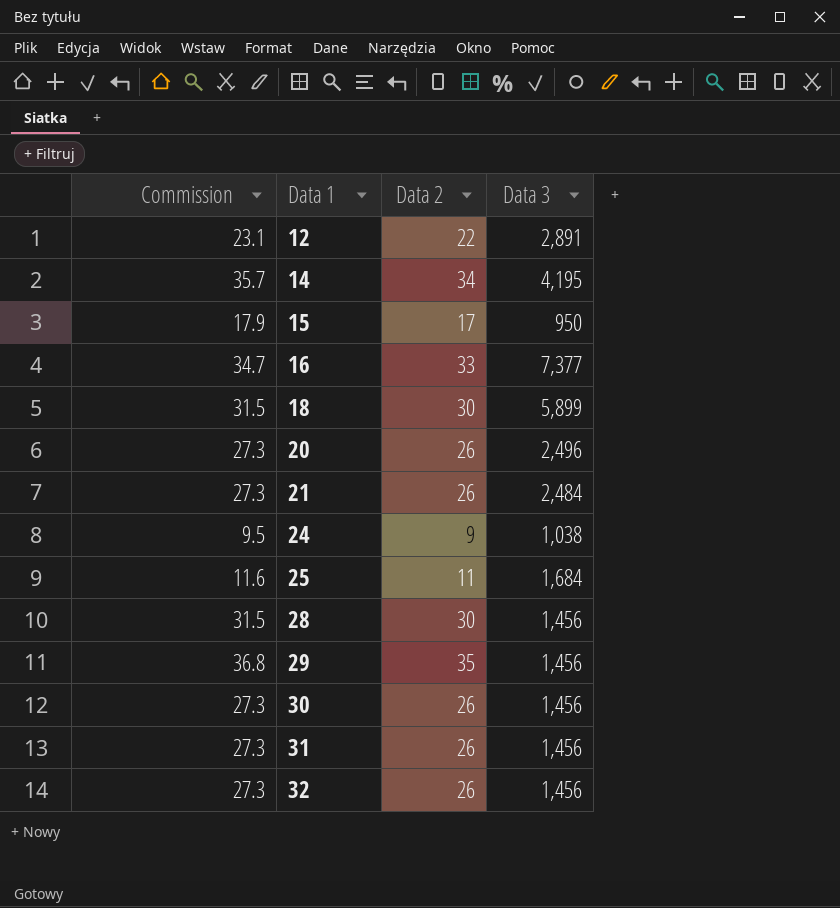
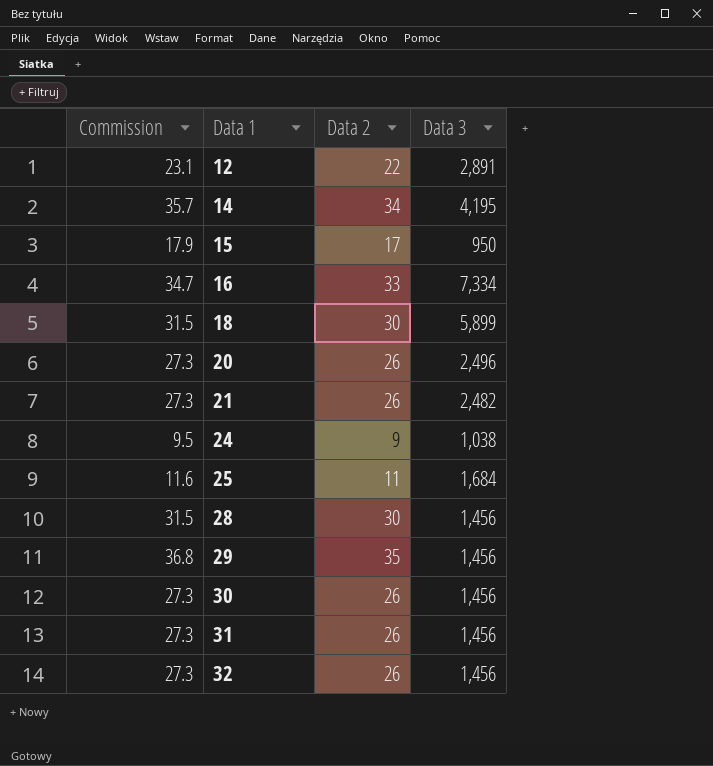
16 | Data 3: 7,377 -> 7,334
21 | Data 3: 2,484 -> 2,482

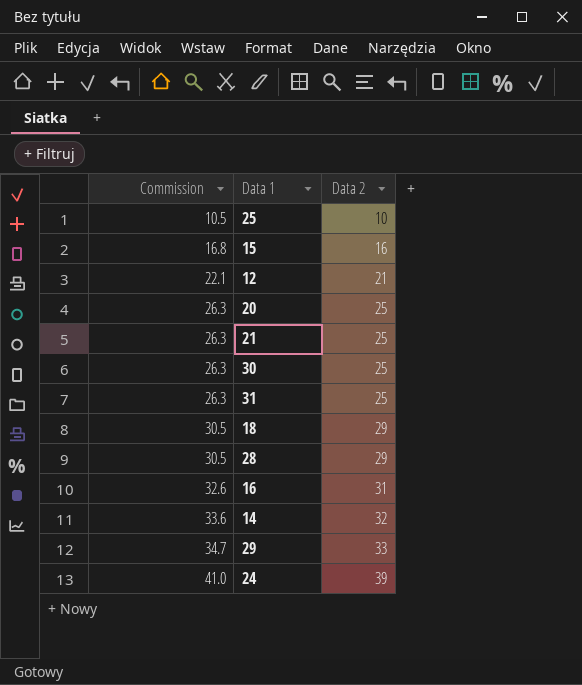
row order: Data 1 ascending -> Commission ascending
column Data 3 | position: 4 -> none
row 32: 27.3 | 26 | 1,456 -> none
25 | Commission: 11.6 -> 10.5
25 | Data 2: 11 -> 10
15 | Commission: 17.9 -> 16.8
15 | Data 2: 17 -> 16
12 | Commission: 23.1 -> 22.1
12 | Data 2: 22 -> 21
20 | Commission: 27.3 -> 26.3
20 | Data 2: 26 -> 25
21 | Commission: 27.3 -> 26.3
21 | Data 2: 26 -> 25
30 | Commission: 27.3 -> 26.3
30 | Data 2: 26 -> 25
31 | Commission: 27.3 -> 26.3
31 | Data 2: 26 -> 25
18 | Commission: 31.5 -> 30.5
18 | Data 2: 30 -> 29
28 | Commission: 31.5 -> 30.5
28 | Data 2: 30 -> 29
16 | Commission: 34.7 -> 32.6
16 | Data 2: 33 -> 31
14 | Commission: 35.7 -> 33.6
14 | Data 2: 34 -> 32
29 | Commission: 36.8 -> 34.7
29 | Data 2: 35 -> 33
24 | Commission: 9.5 -> 41.0
24 | Data 2: 9 -> 39

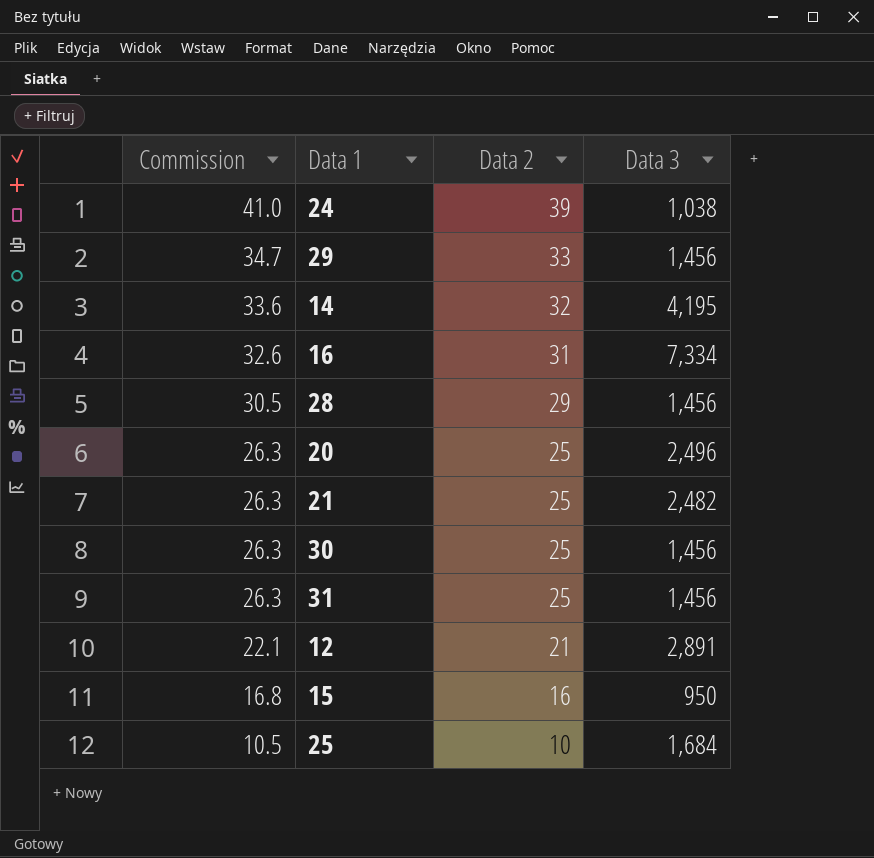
row order: Commission ascending -> Commission descending
column Data 3 | position: none -> 4
row 18: 30.5 | 29 -> none

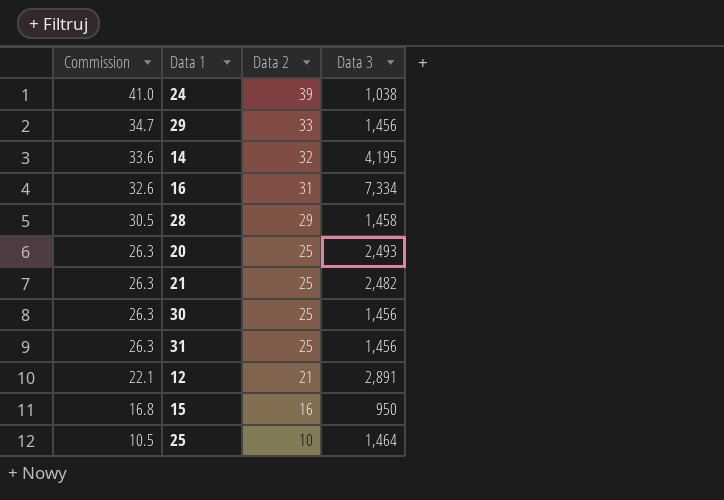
28 | Data 3: 1,456 -> 1,458
20 | Data 3: 2,496 -> 2,493
25 | Data 3: 1,684 -> 1,464

